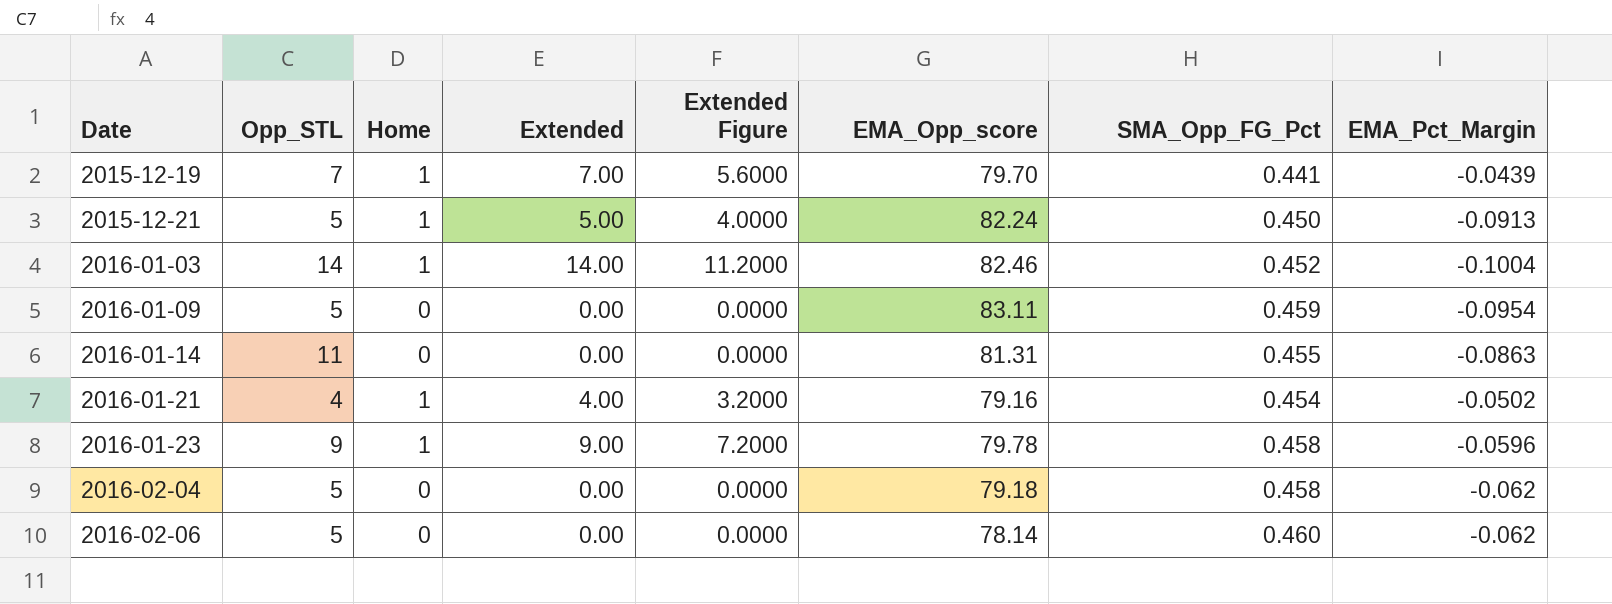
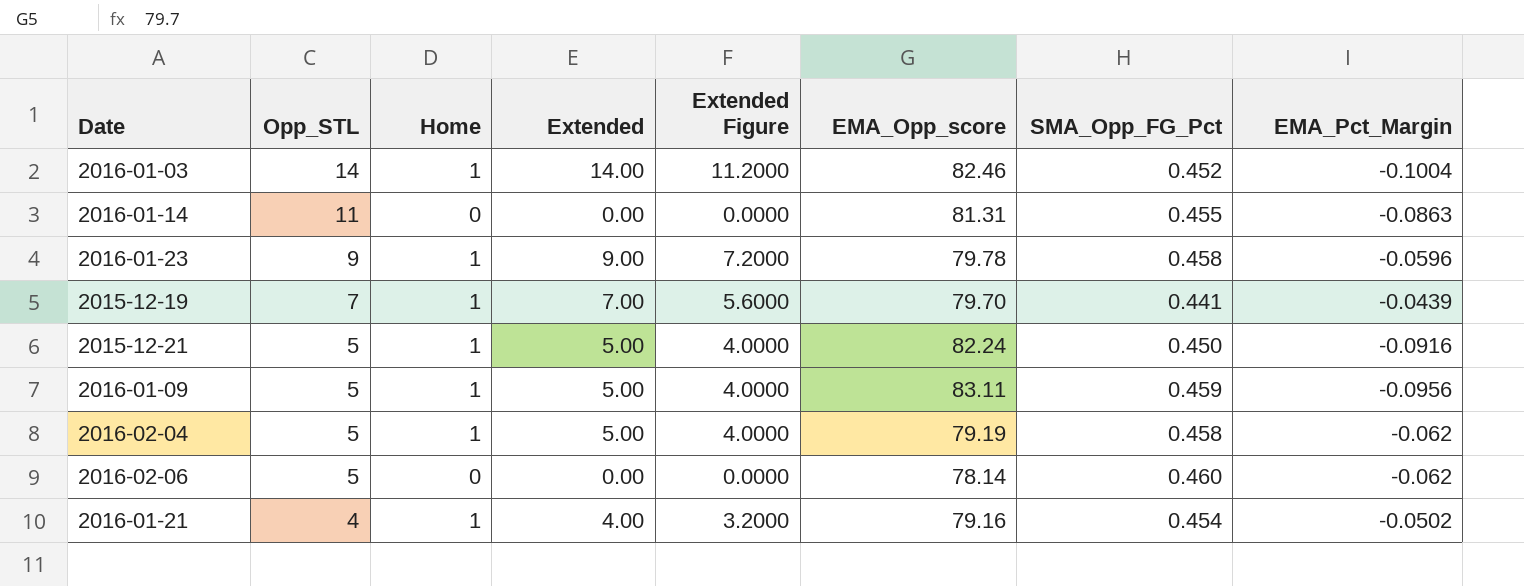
row order: Date ascending -> Opp_STL descending
2015-12-21 | EMA_Pct_Margin: -0.0913 -> -0.0916
2016-01-09 | Home: 0 -> 1
2016-01-09 | Extended: 0.00 -> 5.00
2016-01-09 | Extended Figure: 0.0000 -> 4.0000
2016-01-09 | EMA_Pct_Margin: -0.0954 -> -0.0956
2016-02-04 | Home: 0 -> 1
2016-02-04 | Extended: 0.00 -> 5.00
2016-02-04 | Extended Figure: 0.0000 -> 4.0000
2016-02-04 | EMA_Opp_score: 79.18 -> 79.19

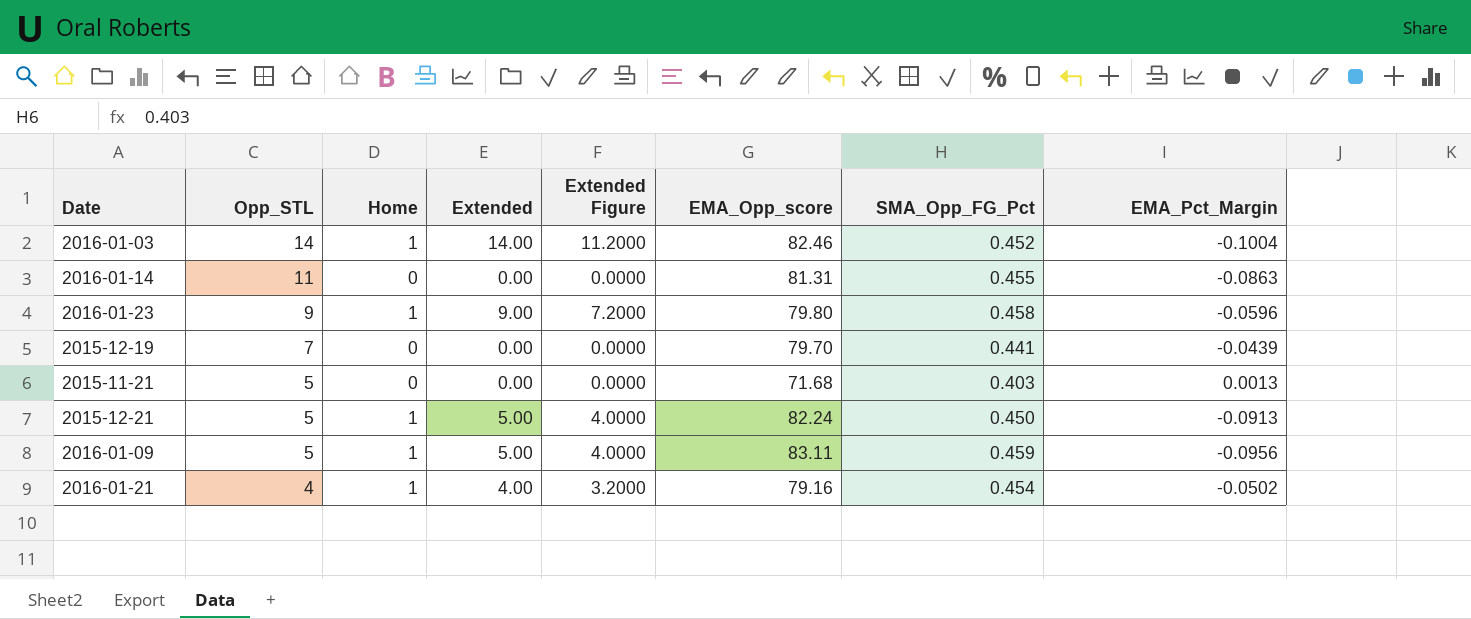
row 2016-02-04: 5 | 1 | 5.00 | 4.0000 | 79.19 | 0.458 | -0.062 -> none
row 2016-02-06: 5 | 0 | 0.00 | 0.0000 | 78.14 | 0.460 | -0.062 -> none
2016-01-23 | EMA_Opp_score: 79.78 -> 79.80
2015-12-19 | Home: 1 -> 0
2015-12-19 | Extended: 7.00 -> 0.00
2015-12-19 | Extended Figure: 5.6000 -> 0.0000
row 2015-11-21: none -> 5 | 0 | 0.00 | 0.0000 | 71.68 | 0.403 | 0.0013
2015-12-21 | EMA_Pct_Margin: -0.0916 -> -0.0913

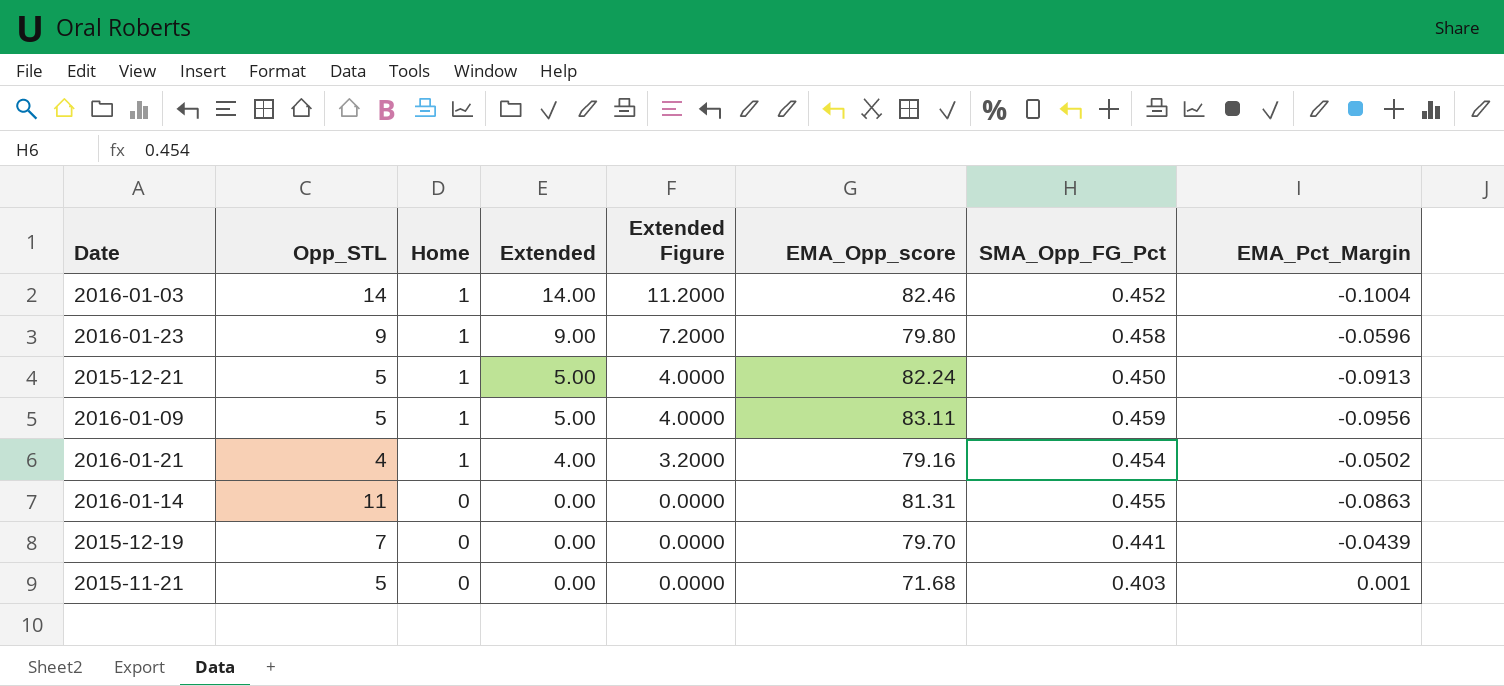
row order: Opp_STL descending -> Home descending
2015-11-21 | EMA_Pct_Margin: 0.0013 -> 0.001

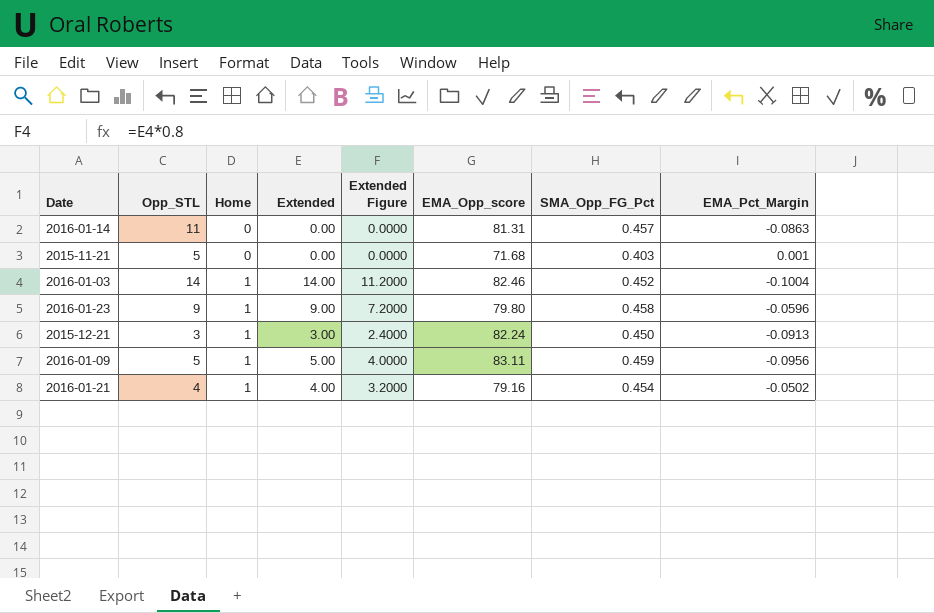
row order: Home descending -> Home ascending
row 2015-12-19: 7 | 0 | 0.00 | 0.0000 | 79.70 | 0.441 | -0.0439 -> none
2016-01-14 | SMA_Opp_FG_Pct: 0.455 -> 0.457
2015-12-21 | Opp_STL: 5 -> 3
2015-12-21 | Extended: 5.00 -> 3.00
2015-12-21 | Extended Figure: 4.0000 -> 2.4000

